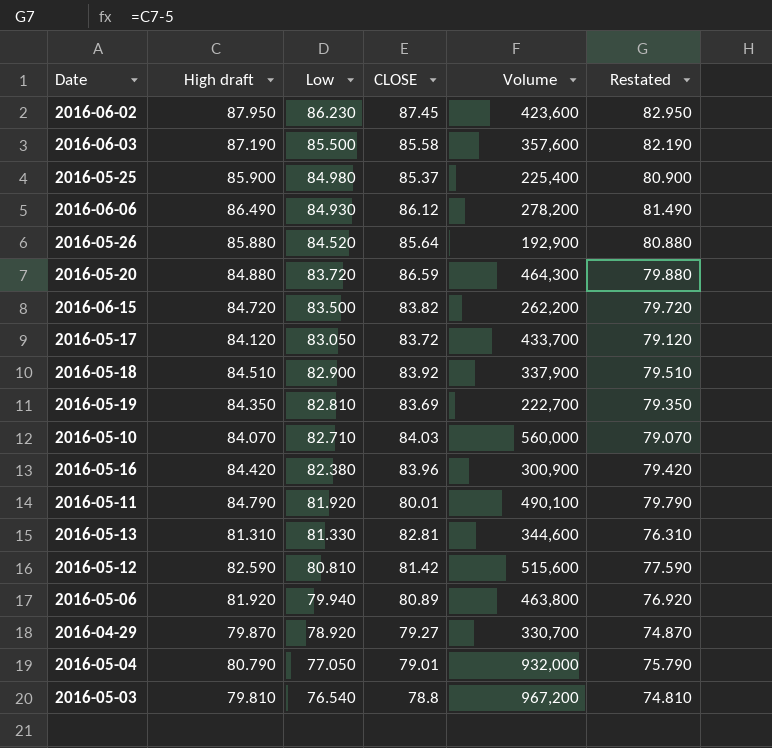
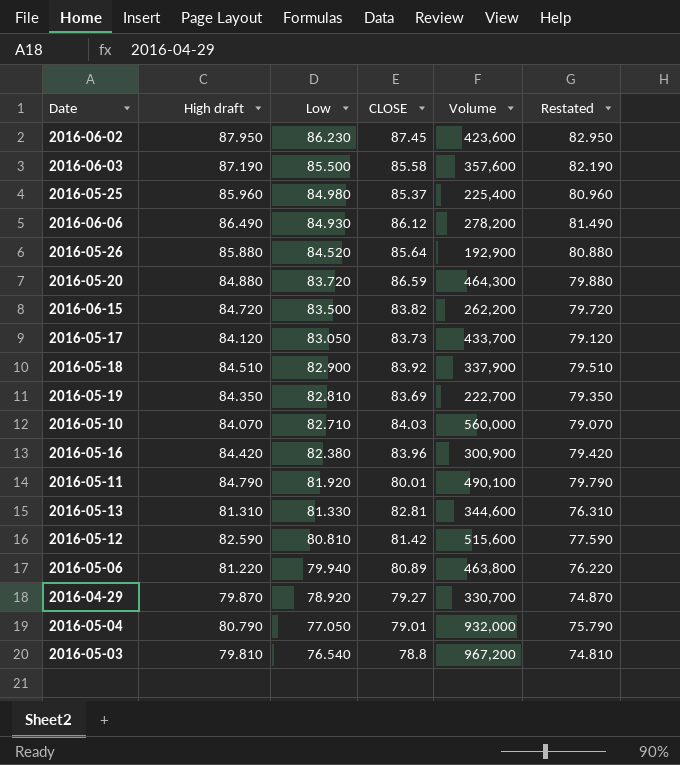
2016-05-25 | High draft: 85.900 -> 85.960
2016-05-25 | Restated: 80.900 -> 80.960
2016-05-17 | CLOSE: 83.72 -> 83.73
2016-05-06 | High draft: 81.920 -> 81.220
2016-05-06 | Restated: 76.920 -> 76.220

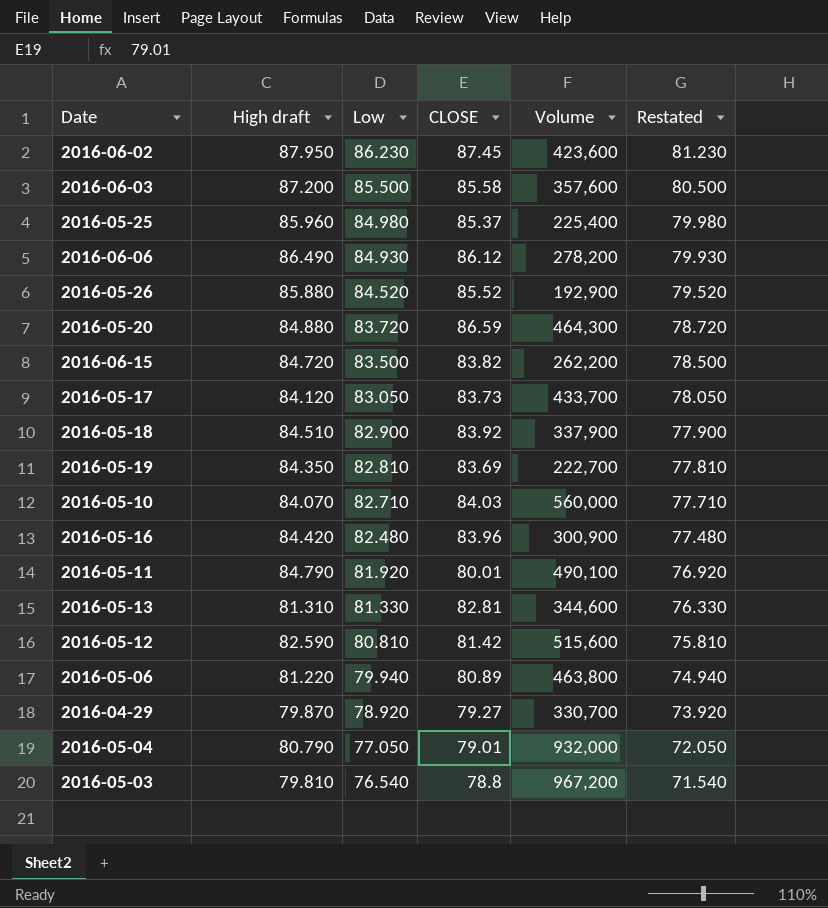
column Restated | formula: [High draft] - 5 -> [Low] - 5
2016-06-03 | High draft: 87.190 -> 87.200
2016-05-26 | CLOSE: 85.64 -> 85.52
2016-05-16 | Low: 82.380 -> 82.480

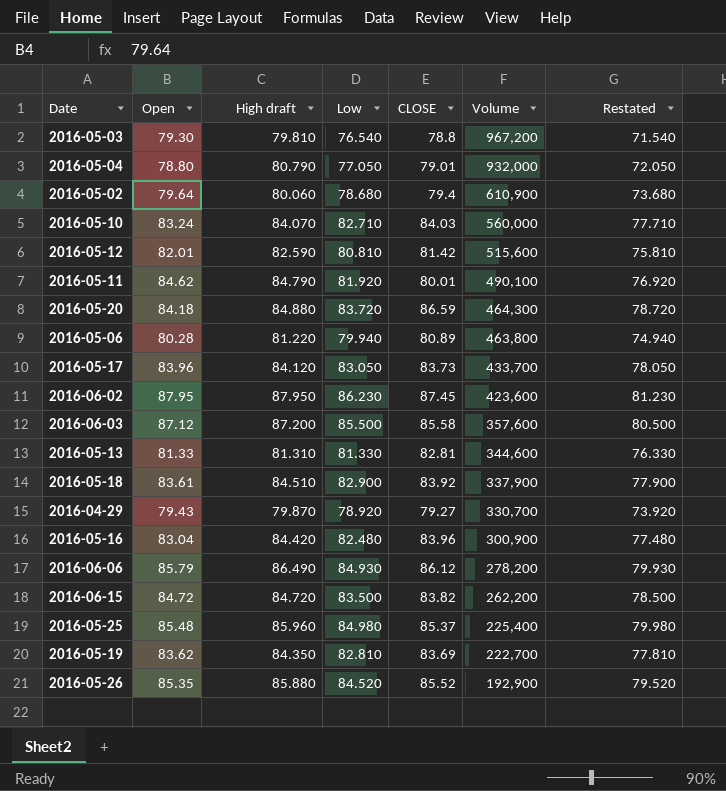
row order: Low descending -> Volume descending
column Open | position: none -> 2
row 2016-05-02: none -> 79.64 | 80.060 | 78.680 | 79.4 | 610,900 | 73.680

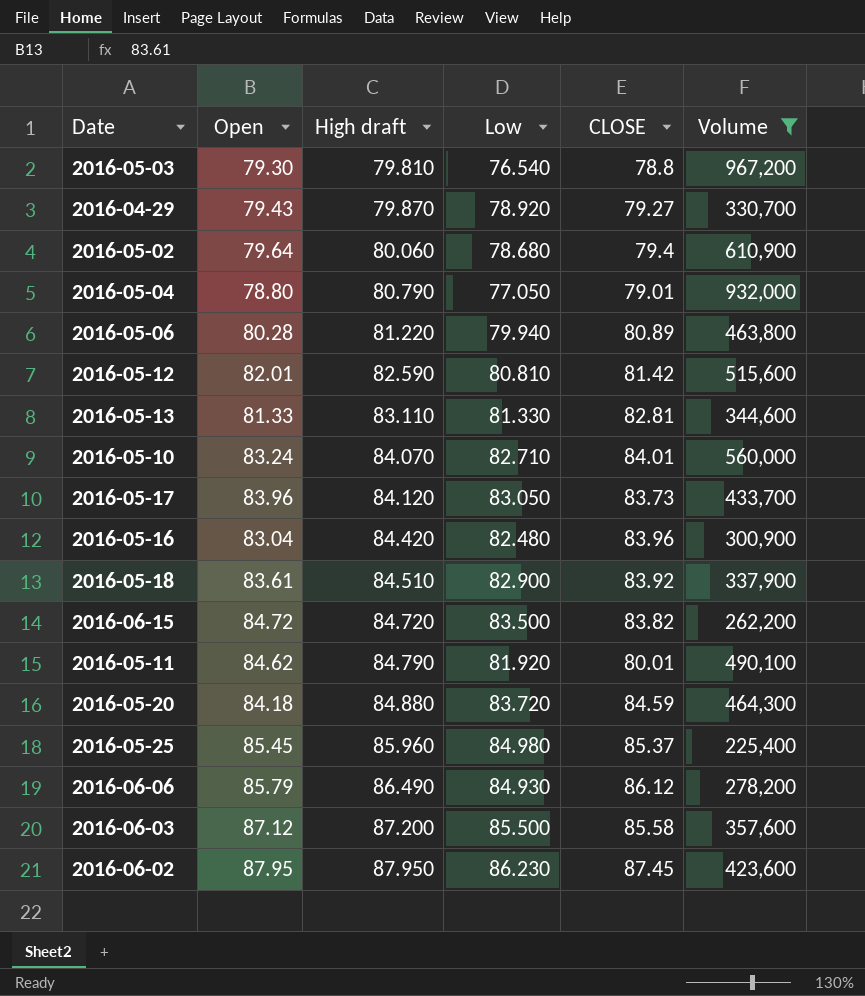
filter: none -> Volume >= 225,400
row order: Volume descending -> High draft ascending
column Restated | formula: [Low] - 5 -> none
2016-05-13 | High draft: 81.310 -> 83.110
2016-05-10 | CLOSE: 84.03 -> 84.01
2016-05-20 | CLOSE: 86.59 -> 84.59
2016-05-25 | Open: 85.48 -> 85.45

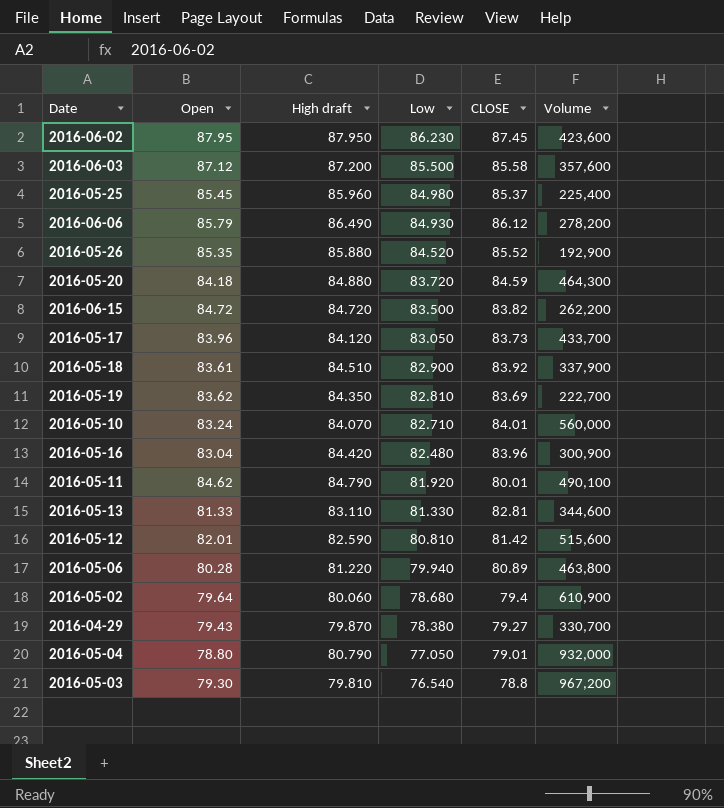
filter: Volume >= 225,400 -> none
row order: High draft ascending -> Low descending
2016-04-29 | Low: 78.920 -> 78.380

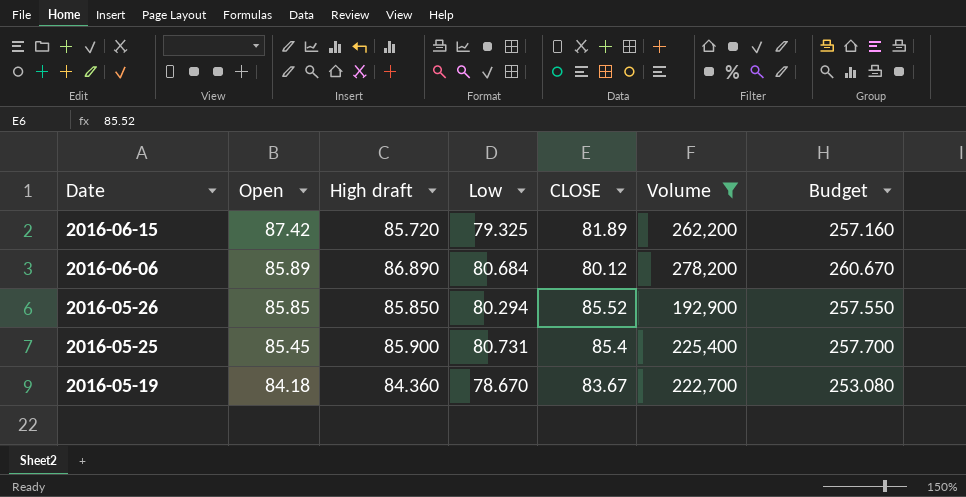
filter: none -> Volume <= 278,200
row order: Low descending -> Date descending
column Budget | formula: none -> [High draft] * 3
2016-06-15 | Open: 84.72 -> 87.42
2016-06-15 | High draft: 84.720 -> 85.720
2016-06-15 | Low: 83.500 -> 79.325
2016-06-15 | CLOSE: 83.82 -> 81.89
2016-06-06 | Open: 85.79 -> 85.89
2016-06-06 | High draft: 86.490 -> 86.890
2016-06-06 | Low: 84.930 -> 80.684
2016-06-06 | CLOSE: 86.12 -> 80.12
2016-05-26 | Open: 85.35 -> 85.85
2016-05-26 | High draft: 85.880 -> 85.850
2016-05-26 | Low: 84.520 -> 80.294
2016-05-25 | High draft: 85.960 -> 85.900
2016-05-25 | Low: 84.980 -> 80.731
2016-05-25 | CLOSE: 85.37 -> 85.4
2016-05-19 | Open: 83.62 -> 84.18
2016-05-19 | High draft: 84.350 -> 84.360
2016-05-19 | Low: 82.810 -> 78.670
2016-05-19 | CLOSE: 83.69 -> 83.67

